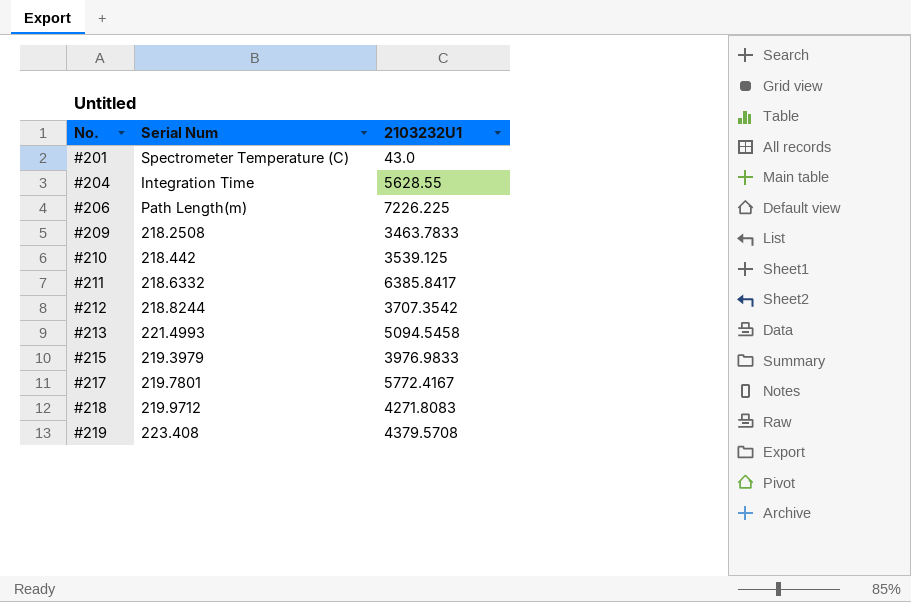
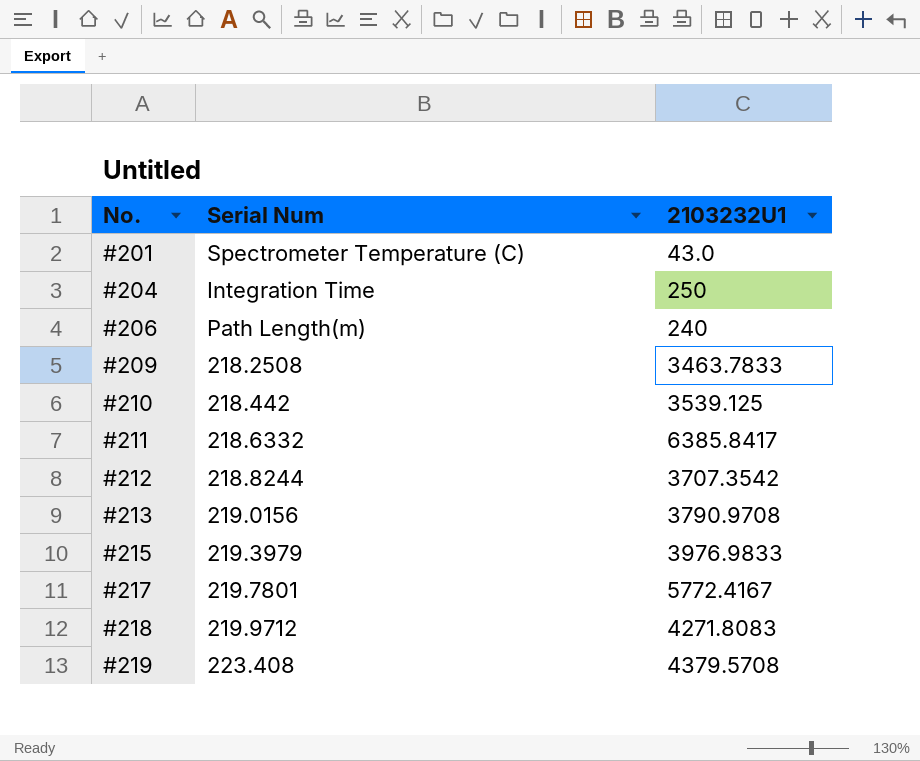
#204 | 2103232U1: 5628.55 -> 250
#206 | 2103232U1: 7226.225 -> 240
#213 | Serial Num: 221.4993 -> 219.0156
#213 | 2103232U1: 5094.5458 -> 3790.9708

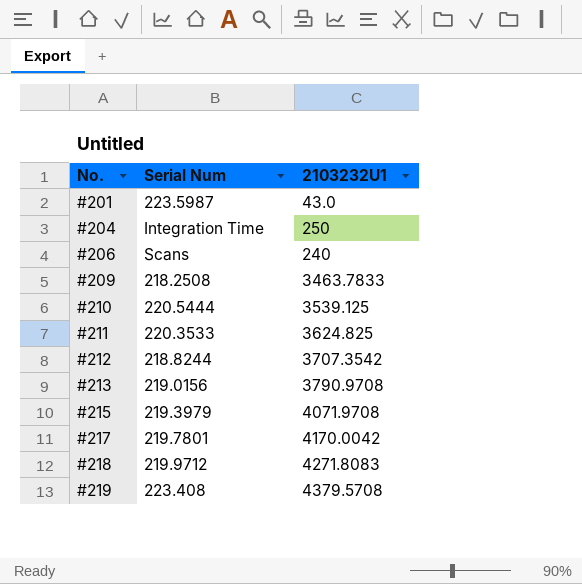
#201 | Serial Num: Spectrometer Temperature (C) -> 223.5987
#206 | Serial Num: Path Length(m) -> Scans
#210 | Serial Num: 218.442 -> 220.5444
#211 | Serial Num: 218.6332 -> 220.3533
#211 | 2103232U1: 6385.8417 -> 3624.825
#215 | 2103232U1: 3976.9833 -> 4071.9708
#217 | 2103232U1: 5772.4167 -> 4170.0042

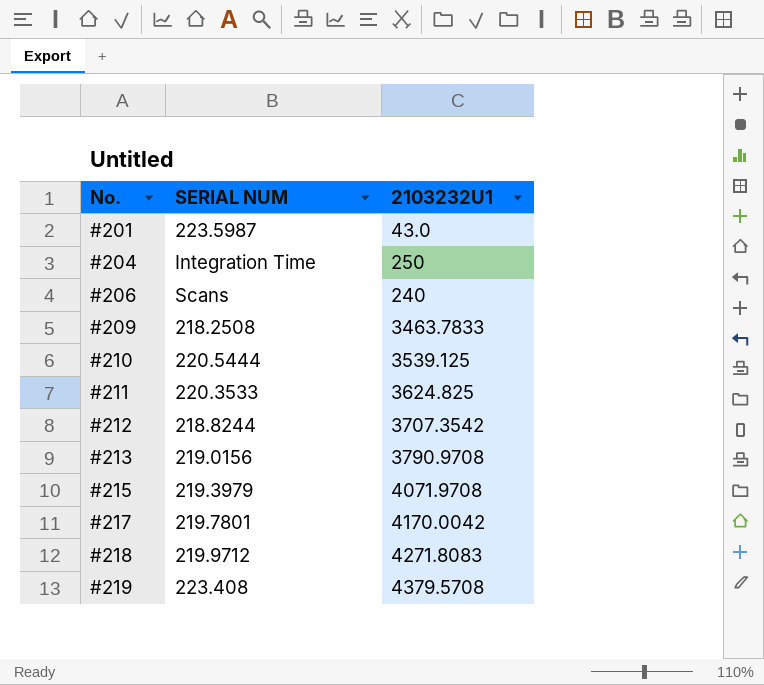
column name: Serial Num -> SERIAL NUM

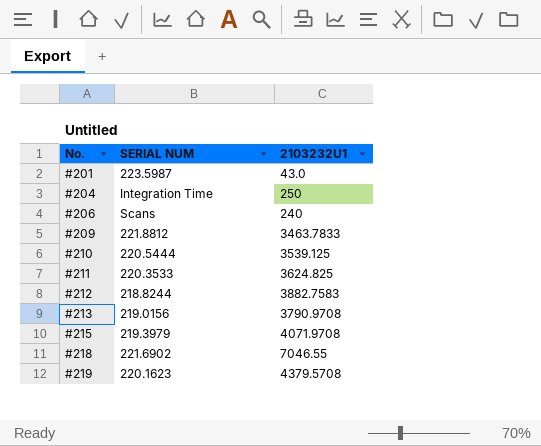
row #217: 219.7801 | 4170.0042 -> none
#209 | SERIAL NUM: 218.2508 -> 221.8812
#212 | 2103232U1: 3707.3542 -> 3882.7583
#218 | SERIAL NUM: 219.9712 -> 221.6902
#218 | 2103232U1: 4271.8083 -> 7046.55
#219 | SERIAL NUM: 223.408 -> 220.1623

